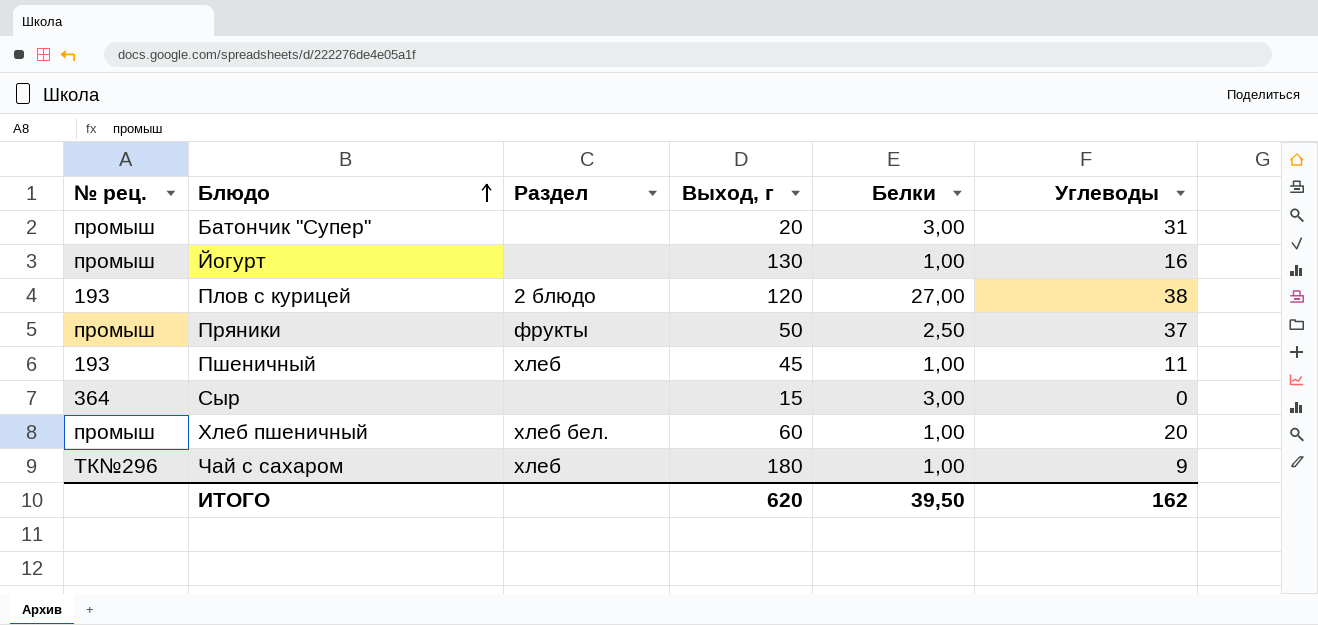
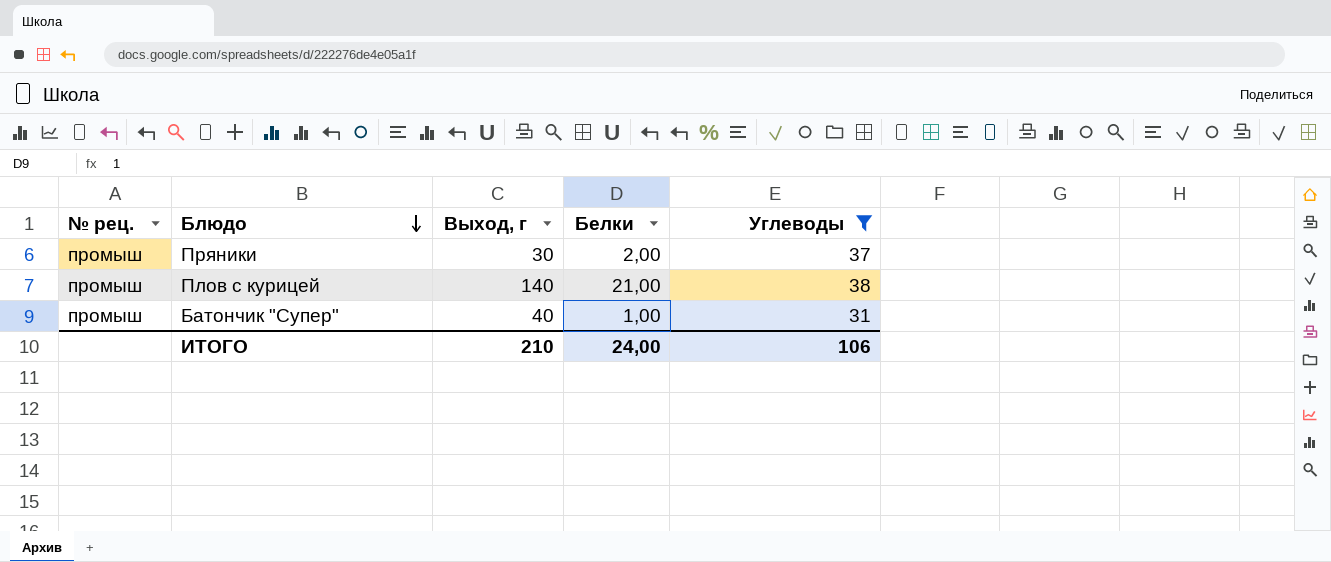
filter: none -> Углеводы >= 31
row order: Блюдо ascending -> Блюдо descending
column Раздел | position: 3 -> none
Пряники | Выход, г: 50 -> 30
Пряники | Белки: 2,50 -> 2,00
Плов с курицей | № рец.: 193 -> промыш
Плов с курицей | Выход, г: 120 -> 140
Плов с курицей | Белки: 27,00 -> 21,00
Батончик "Супер" | Выход, г: 20 -> 40
Батончик "Супер" | Белки: 3,00 -> 1,00
ИТОГО | Выход, г: 620 -> 210
ИТОГО | Белки: 39,50 -> 24,00
ИТОГО | Углеводы: 162 -> 106

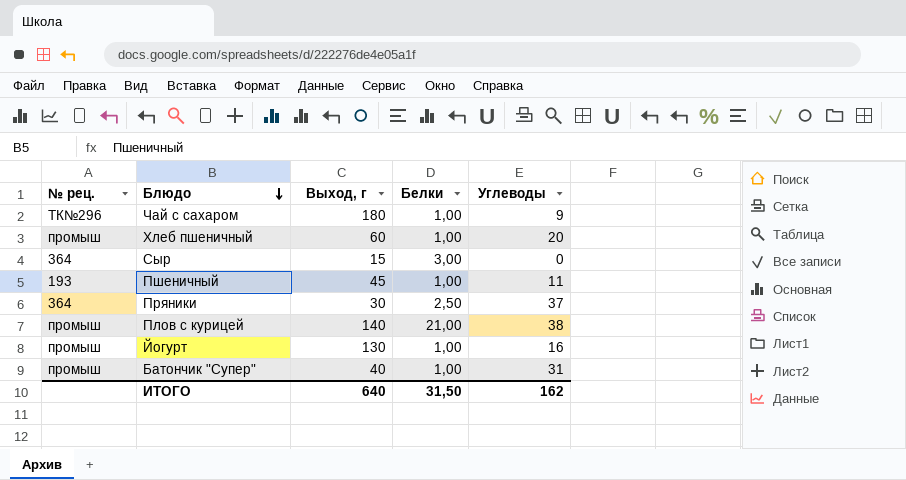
filter: Углеводы >= 31 -> none
Пряники | № рец.: промыш -> 364
Пряники | Белки: 2,00 -> 2,50
ИТОГО | Выход, г: 210 -> 640
ИТОГО | Белки: 24,00 -> 31,50
ИТОГО | Углеводы: 106 -> 162

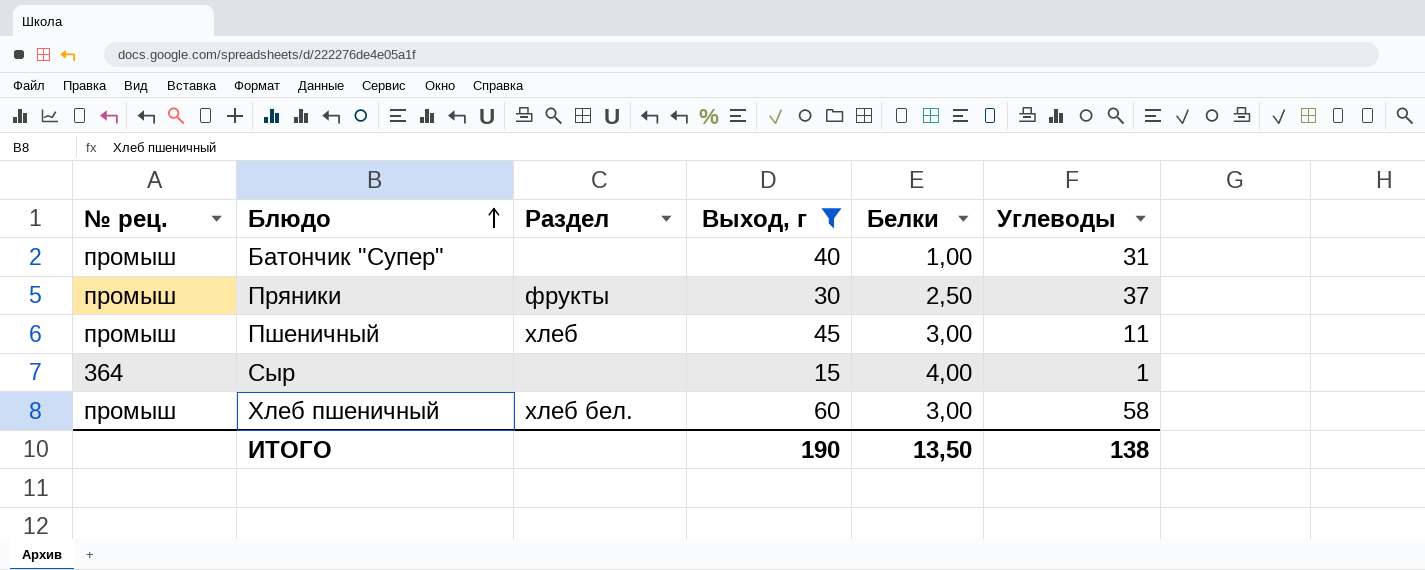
filter: none -> Выход, г <= 60
row order: Блюдо descending -> Блюдо ascending
column Раздел | position: none -> 3
Пряники | № рец.: 364 -> промыш
Пшеничный | № рец.: 193 -> промыш
Пшеничный | Белки: 1,00 -> 3,00
Сыр | Белки: 3,00 -> 4,00
Сыр | Углеводы: 0 -> 1
Хлеб пшеничный | Белки: 1,00 -> 3,00
Хлеб пшеничный | Углеводы: 20 -> 58
ИТОГО | Выход, г: 640 -> 190
ИТОГО | Белки: 31,50 -> 13,50
ИТОГО | Углеводы: 162 -> 138

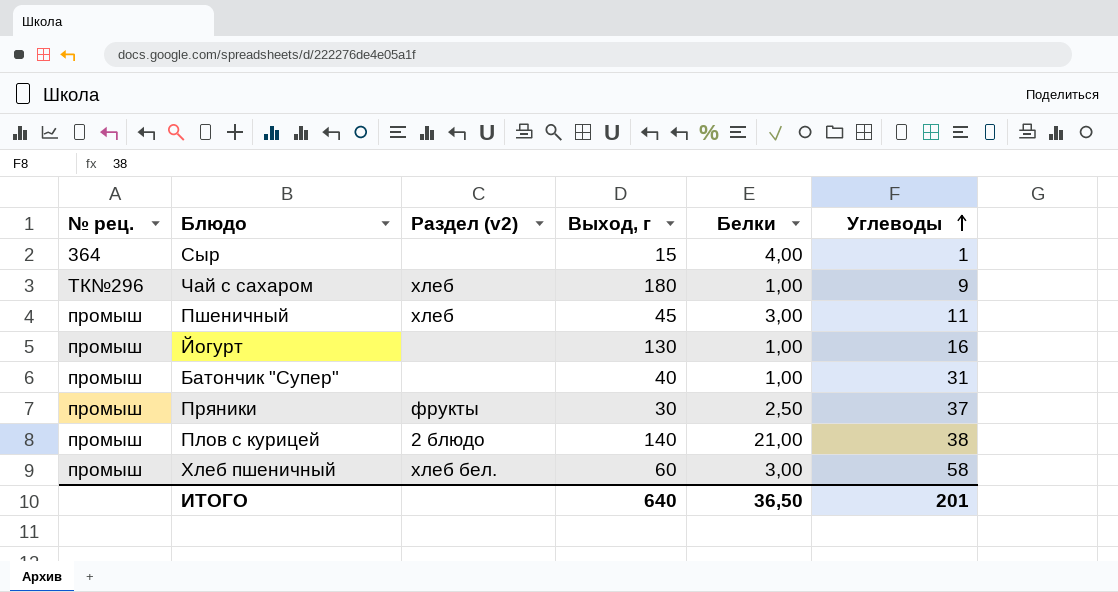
filter: Выход, г <= 60 -> none
row order: Блюдо ascending -> Углеводы ascending
column name: Раздел -> Раздел (v2)
ИТОГО | Выход, г: 190 -> 640
ИТОГО | Белки: 13,50 -> 36,50
ИТОГО | Углеводы: 138 -> 201

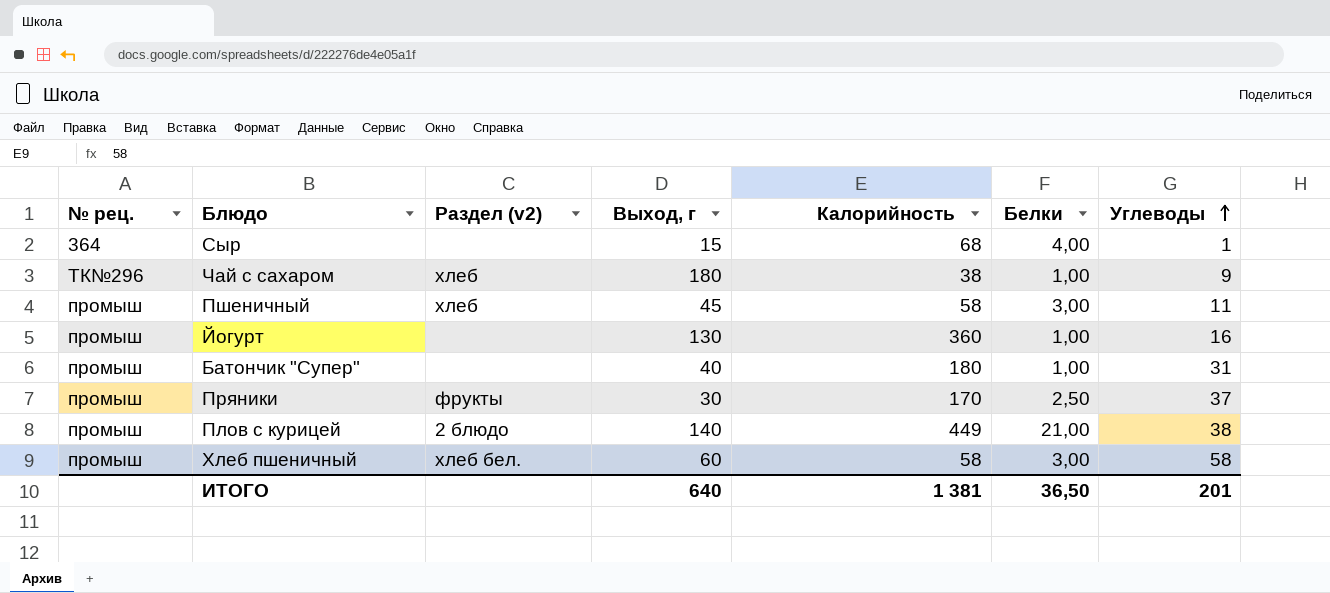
column Калорийность | position: none -> 5

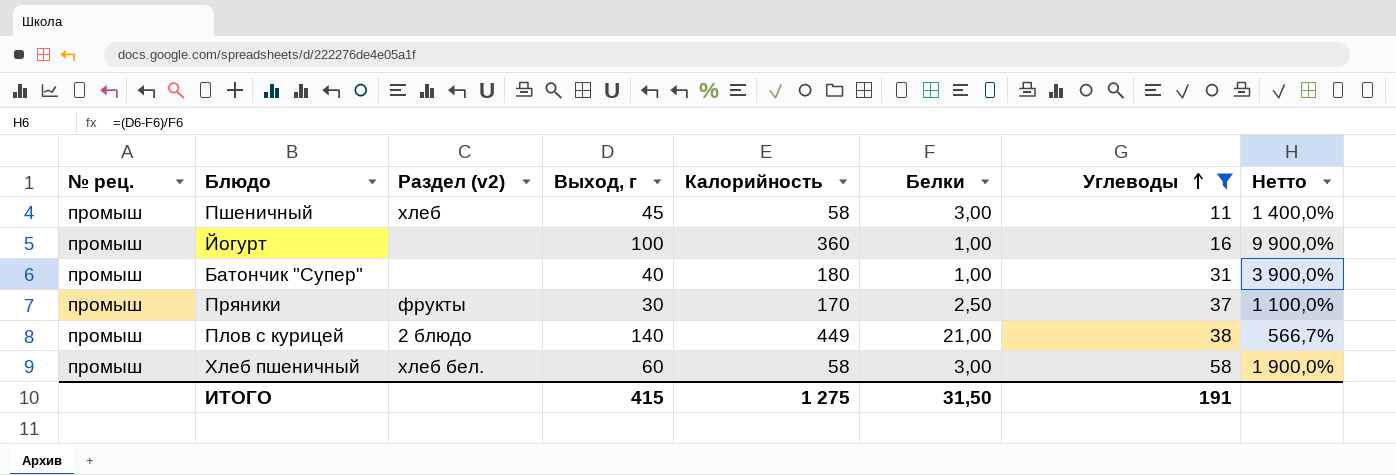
filter: none -> Углеводы >= 11
column Нетто | formula: none -> ([Выход, г] - [Белки]) / [Белки]
Йогурт | Выход, г: 130 -> 100
ИТОГО | Выход, г: 640 -> 415
ИТОГО | Калорийность: 1 381 -> 1 275
ИТОГО | Белки: 36,50 -> 31,50
ИТОГО | Углеводы: 201 -> 191

